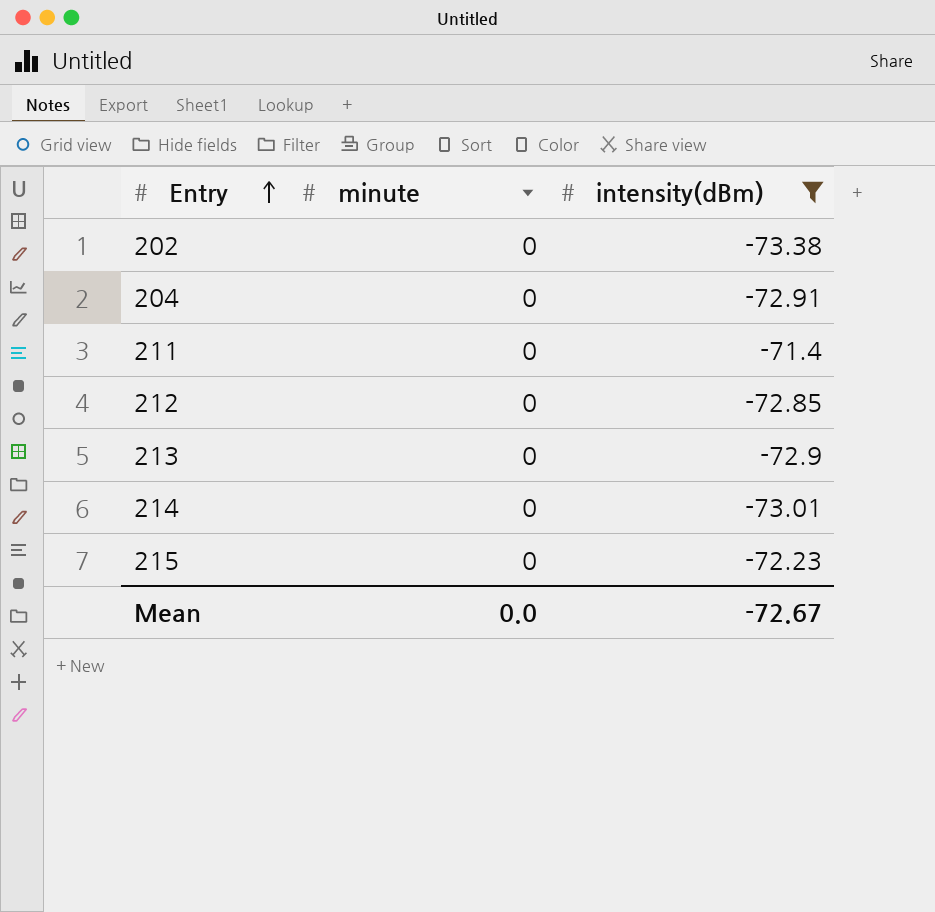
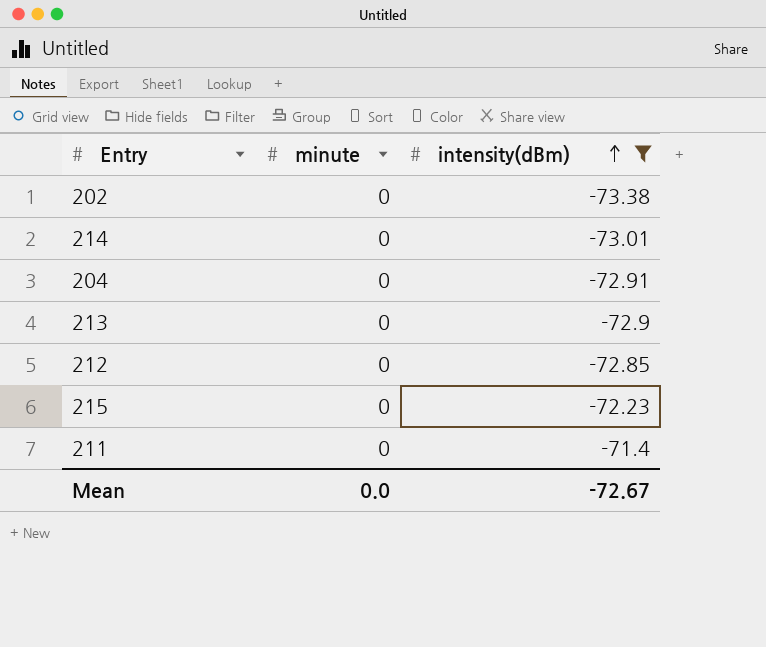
row order: Entry ascending -> intensity(dBm) ascending

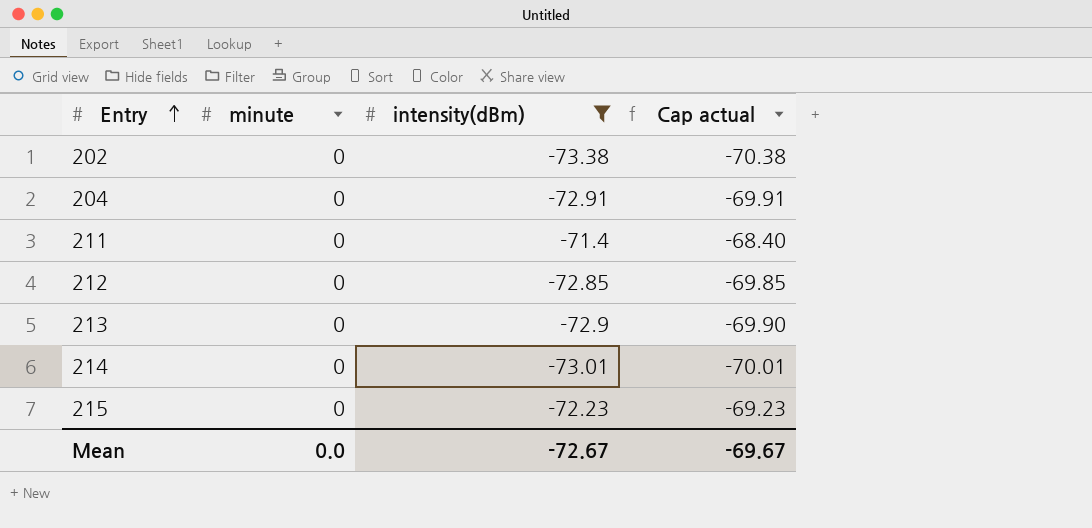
row order: intensity(dBm) ascending -> Entry ascending
column Cap actual | formula: none -> [intensity(dBm)] + 3

